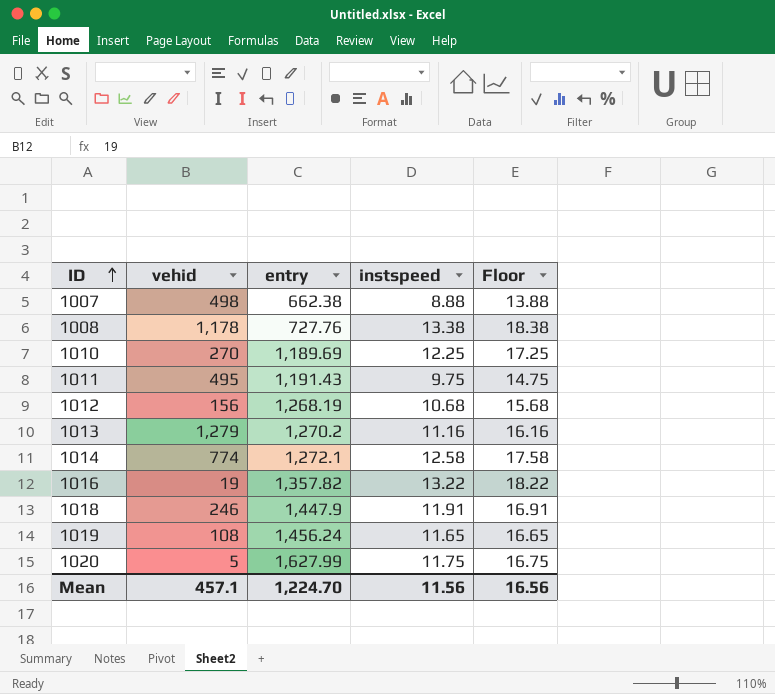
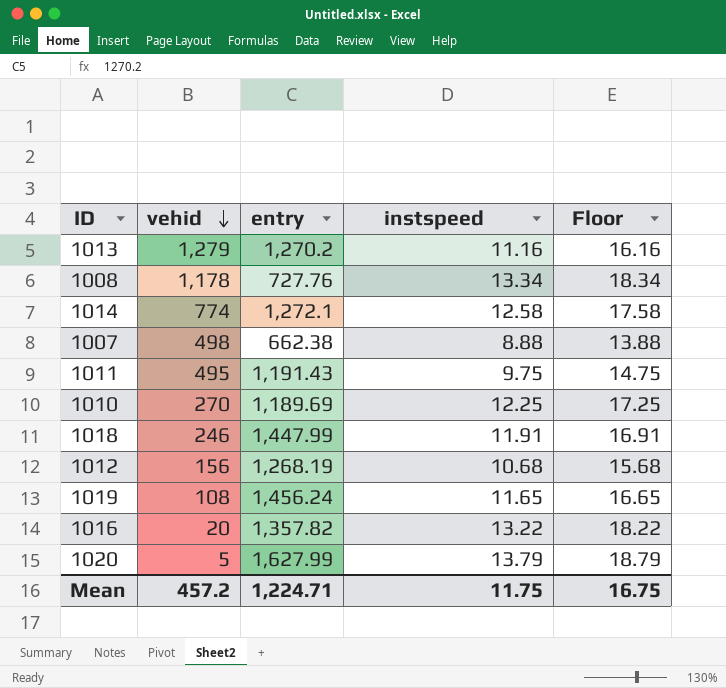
row order: ID ascending -> vehid descending
1008 | instspeed: 13.38 -> 13.34
1008 | Floor: 18.38 -> 18.34
1018 | entry: 1,447.9 -> 1,447.99
1016 | vehid: 19 -> 20
1020 | instspeed: 11.75 -> 13.79
1020 | Floor: 16.75 -> 18.79
Mean | vehid: 457.1 -> 457.2
Mean | entry: 1,224.70 -> 1,224.71
Mean | instspeed: 11.56 -> 11.75
Mean | Floor: 16.56 -> 16.75

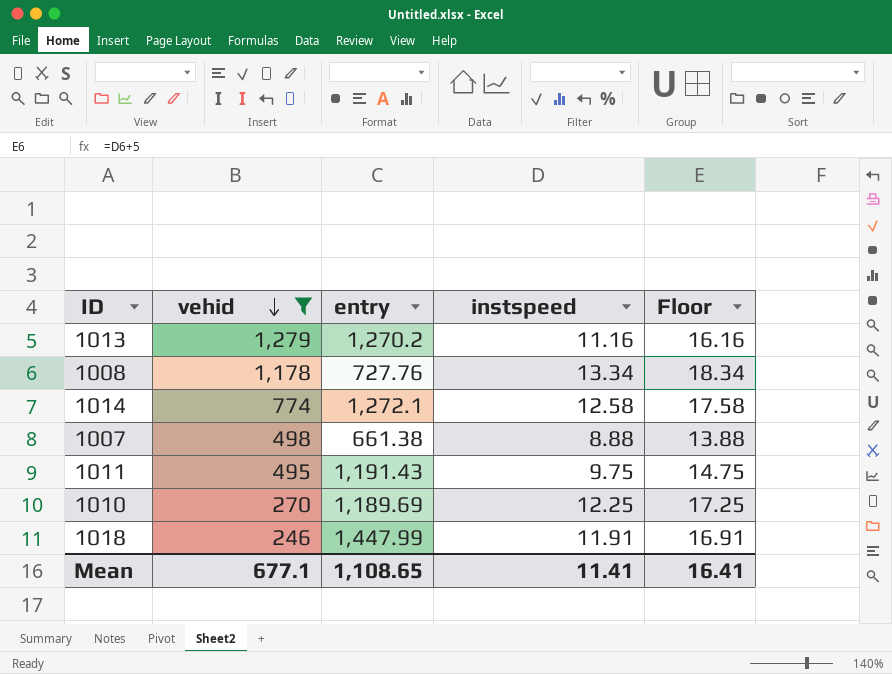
filter: none -> vehid >= 246
1007 | entry: 662.38 -> 661.38
Mean | vehid: 457.2 -> 677.1
Mean | entry: 1,224.71 -> 1,108.65
Mean | instspeed: 11.75 -> 11.41
Mean | Floor: 16.75 -> 16.41

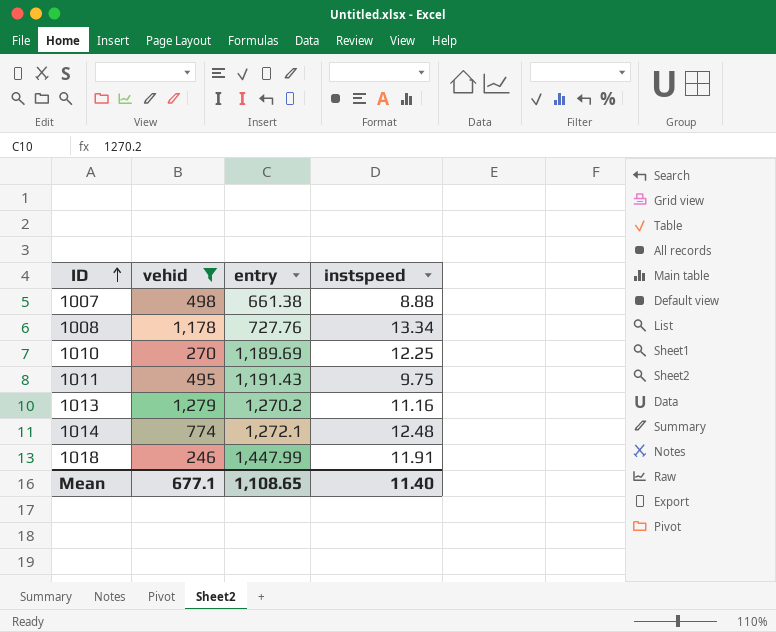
row order: vehid descending -> ID ascending
column Floor | formula: [instspeed] + 5 -> none
1014 | instspeed: 12.58 -> 12.48
Mean | instspeed: 11.41 -> 11.40

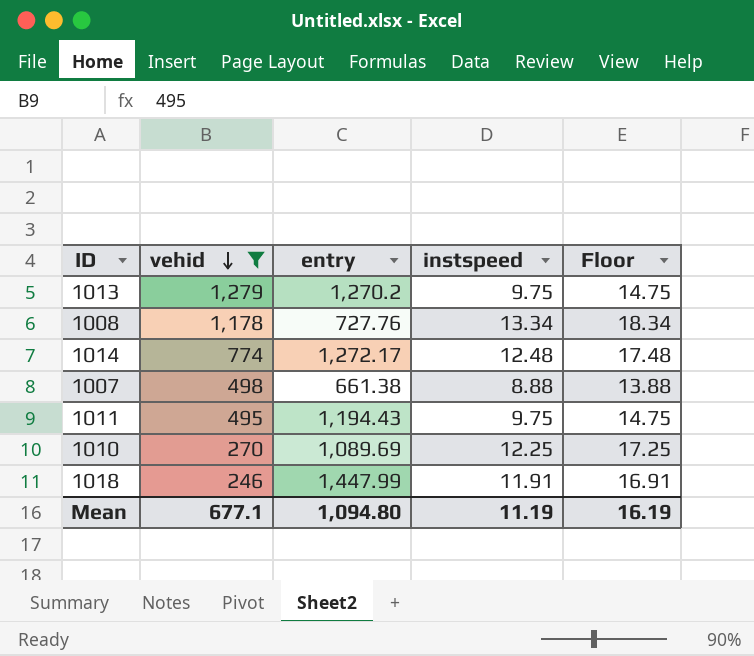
row order: ID ascending -> vehid descending
column Floor | formula: none -> [instspeed] + 5
1013 | instspeed: 11.16 -> 9.75
1014 | entry: 1,272.1 -> 1,272.17
1011 | entry: 1,191.43 -> 1,194.43
1010 | entry: 1,189.69 -> 1,089.69
Mean | entry: 1,108.65 -> 1,094.80
Mean | instspeed: 11.40 -> 11.19

